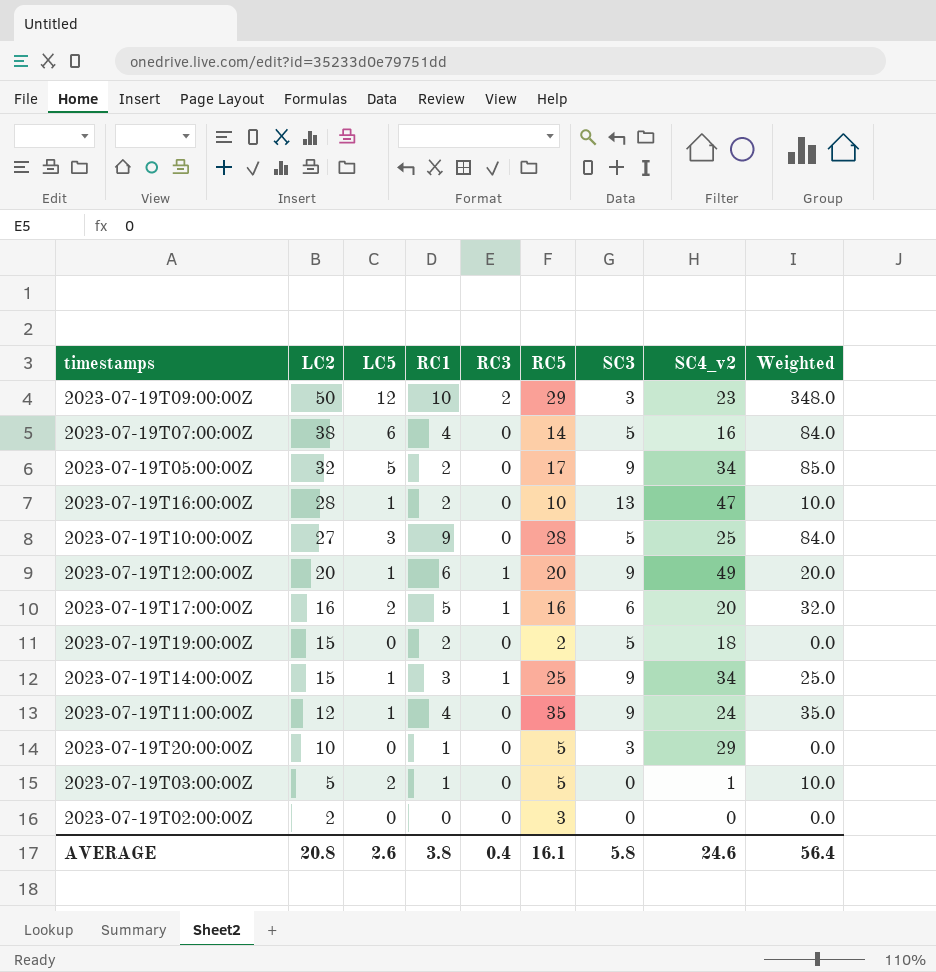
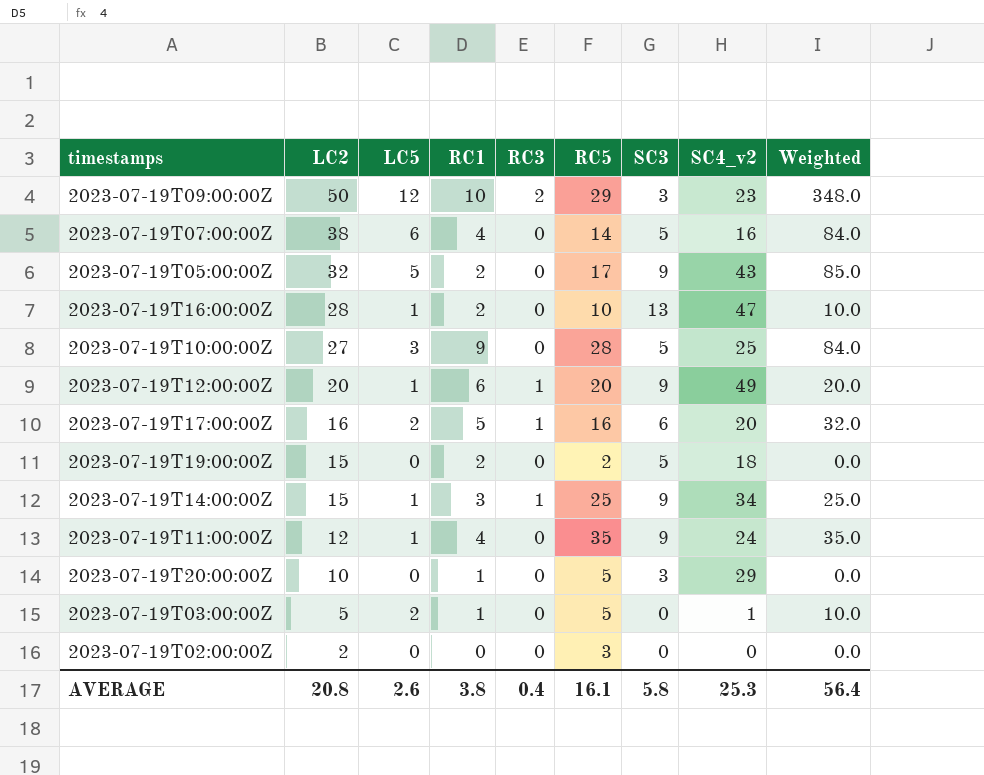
2023-07-19T05:00:00Z | SC4_v2: 34 -> 43
AVERAGE | SC4_v2: 24.6 -> 25.3

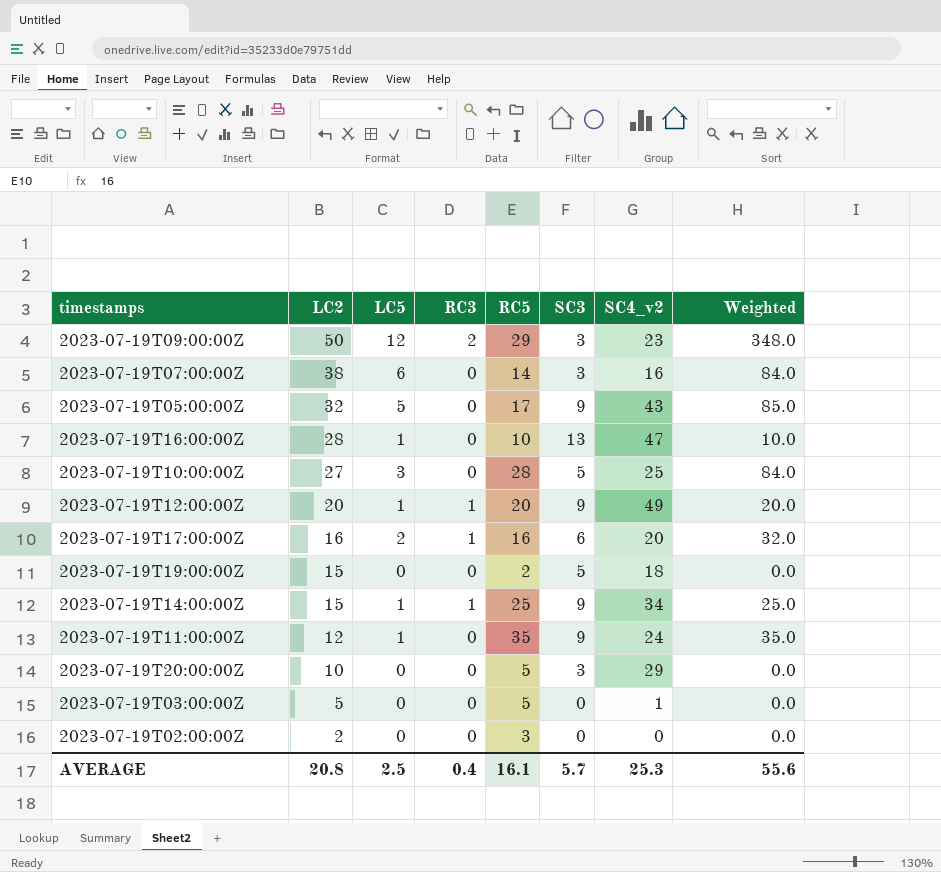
column RC1 | position: 4 -> none
2023-07-19T07:00:00Z | SC3: 5 -> 3
2023-07-19T03:00:00Z | LC5: 2 -> 0
2023-07-19T03:00:00Z | Weighted: 10.0 -> 0.0
AVERAGE | LC5: 2.6 -> 2.5
AVERAGE | SC3: 5.8 -> 5.7
AVERAGE | Weighted: 56.4 -> 55.6

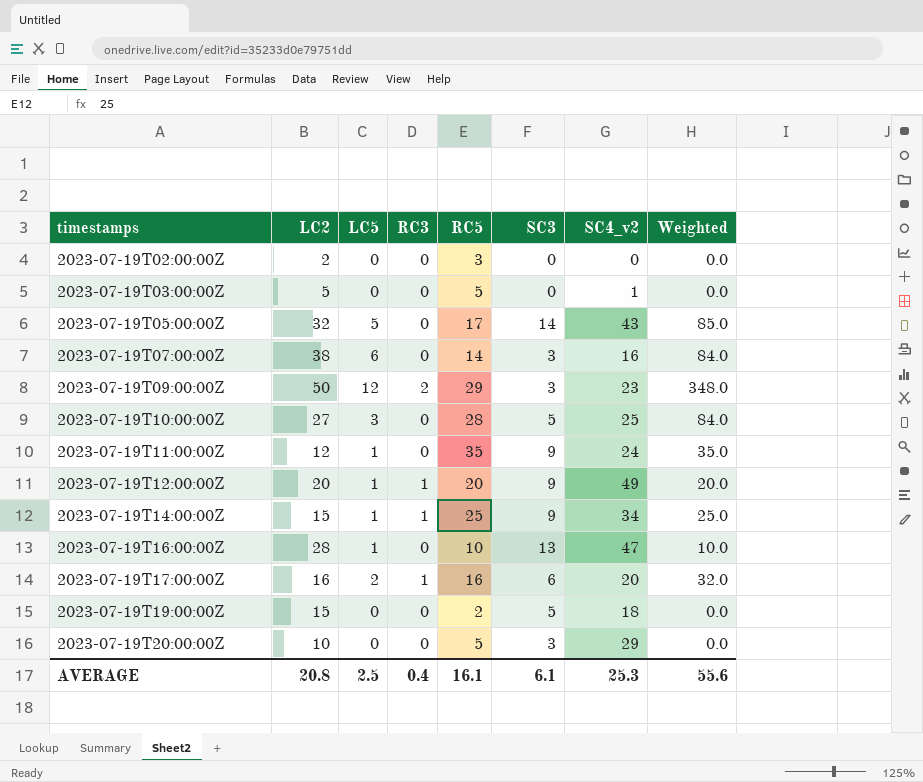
row order: LC2 descending -> timestamps ascending
2023-07-19T05:00:00Z | SC3: 9 -> 14
AVERAGE | SC3: 5.7 -> 6.1

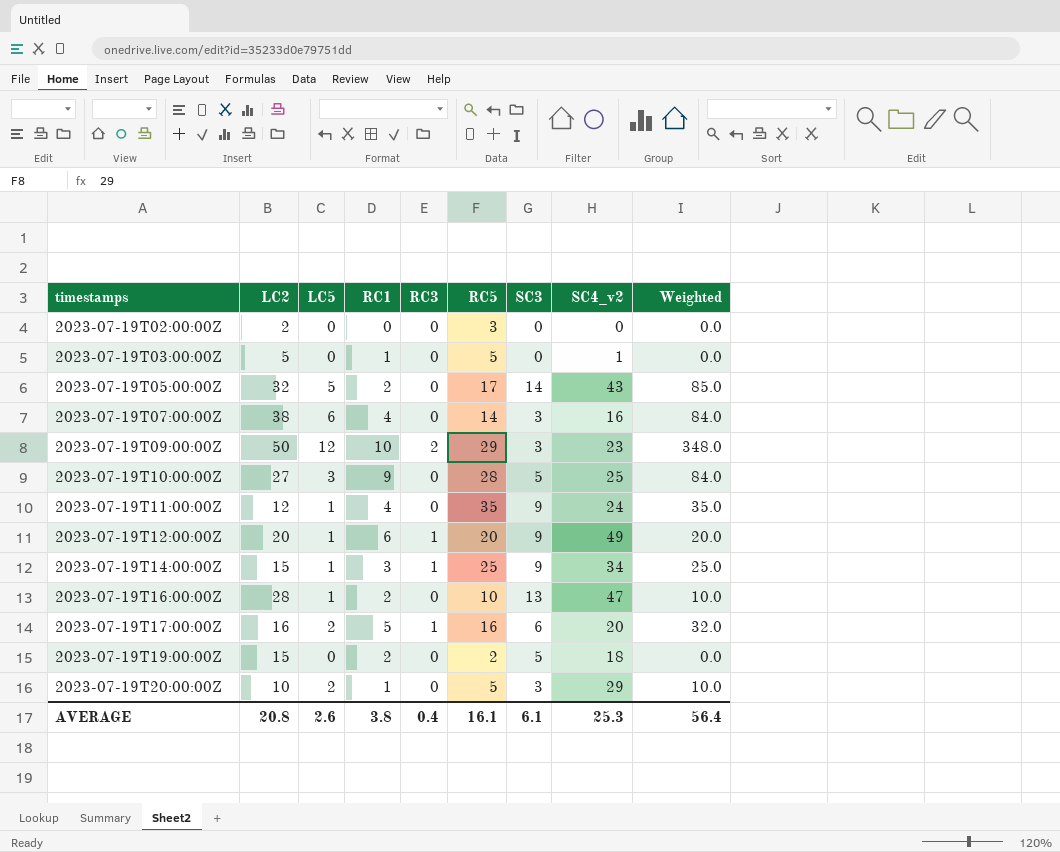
column RC1 | position: none -> 4
2023-07-19T20:00:00Z | LC5: 0 -> 2
2023-07-19T20:00:00Z | Weighted: 0.0 -> 10.0
AVERAGE | LC5: 2.5 -> 2.6
AVERAGE | Weighted: 55.6 -> 56.4

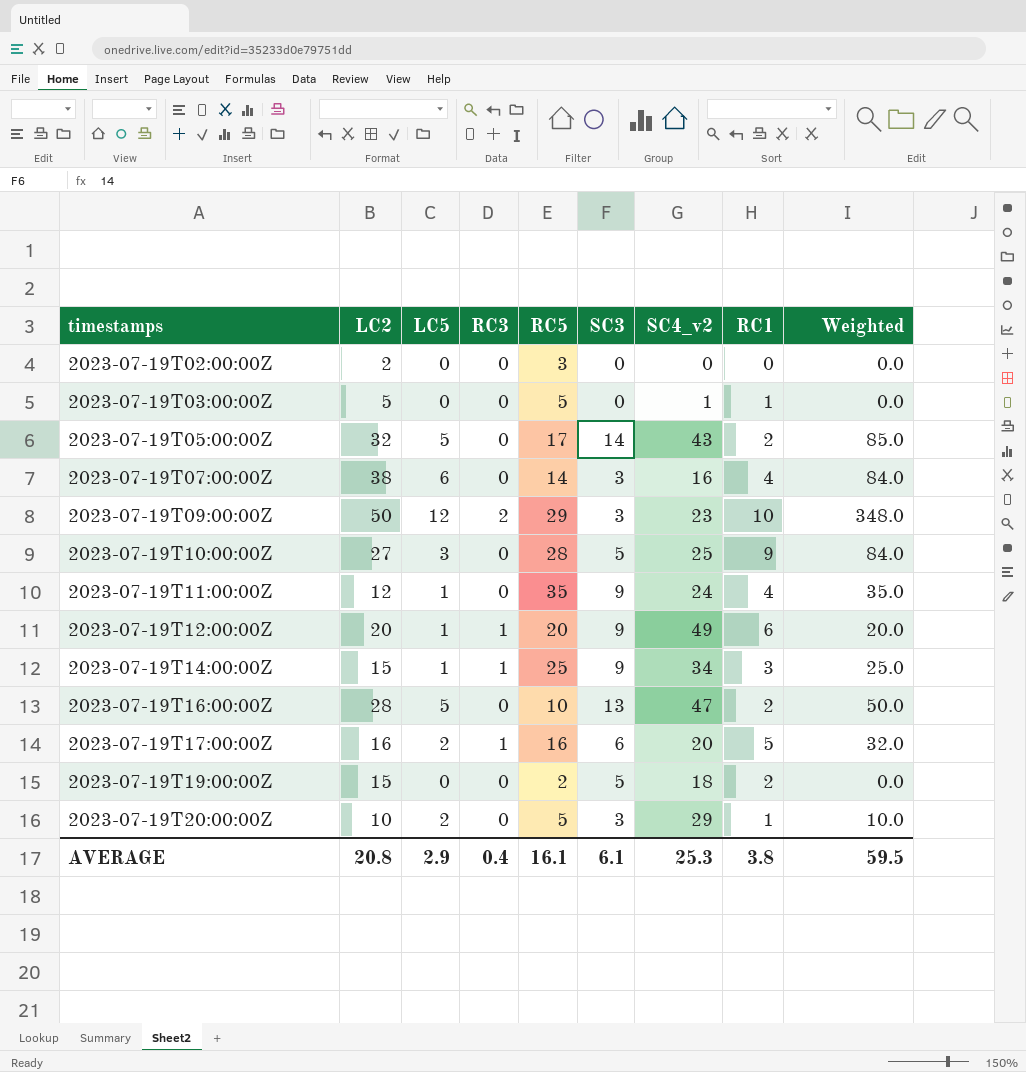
column RC1 | position: 4 -> 8
2023-07-19T16:00:00Z | LC5: 1 -> 5
2023-07-19T16:00:00Z | Weighted: 10.0 -> 50.0
AVERAGE | LC5: 2.6 -> 2.9
AVERAGE | Weighted: 56.4 -> 59.5

